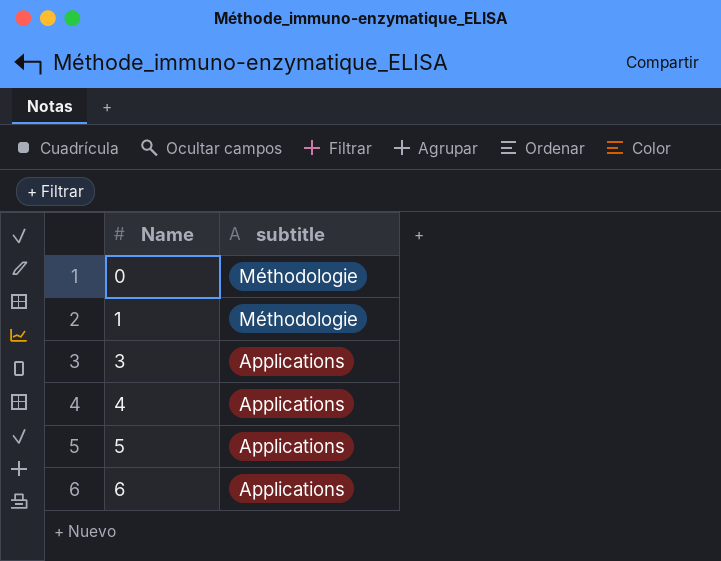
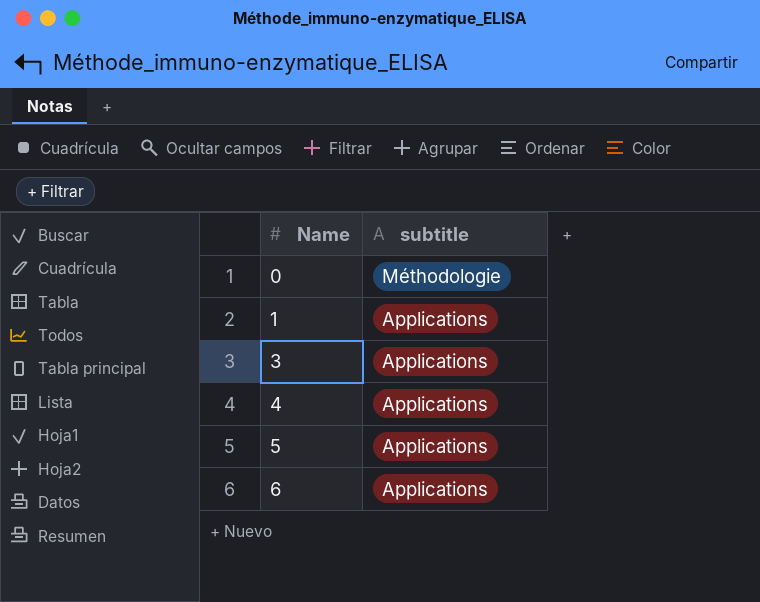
1 | subtitle: Méthodologie -> Applications

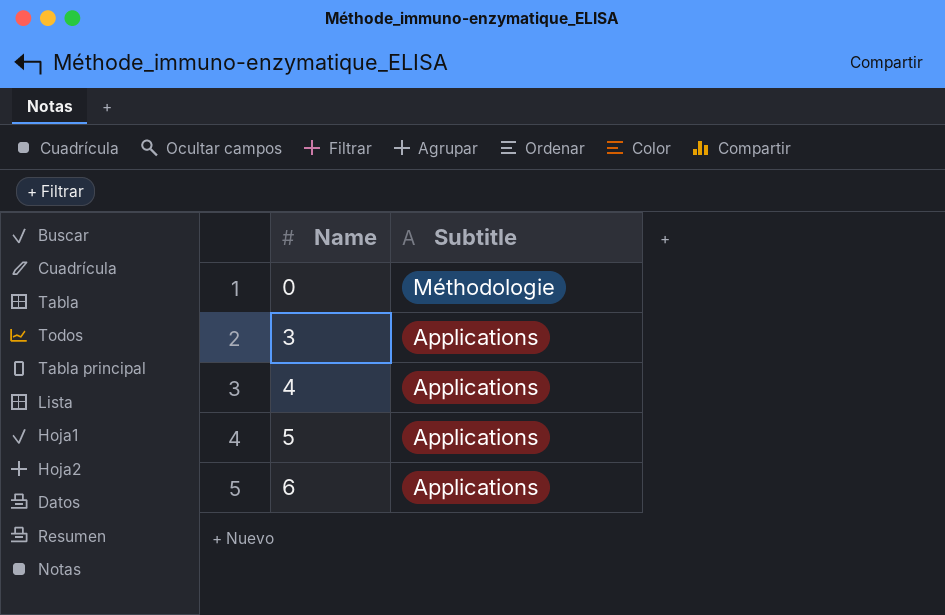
column name: subtitle -> Subtitle
row 1: Applications -> none

